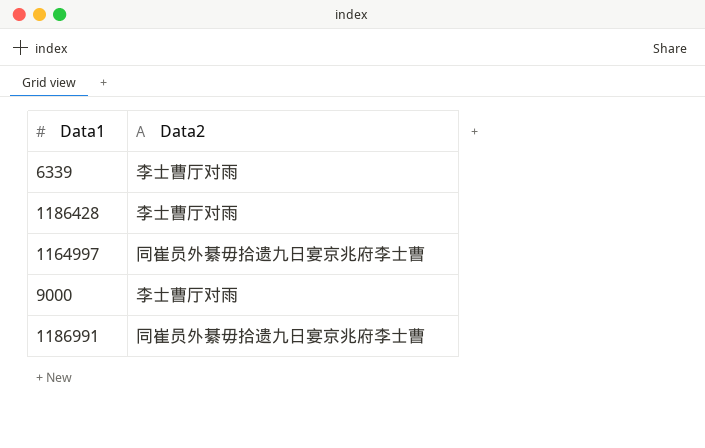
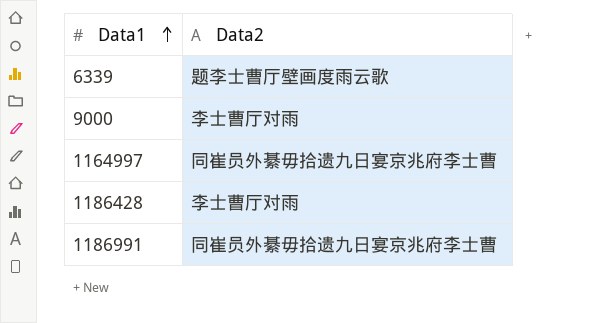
row order: none -> Data1 ascending
6339 | Data2: 李士曹厅对雨 -> 题李士曹厅壁画度雨云歌

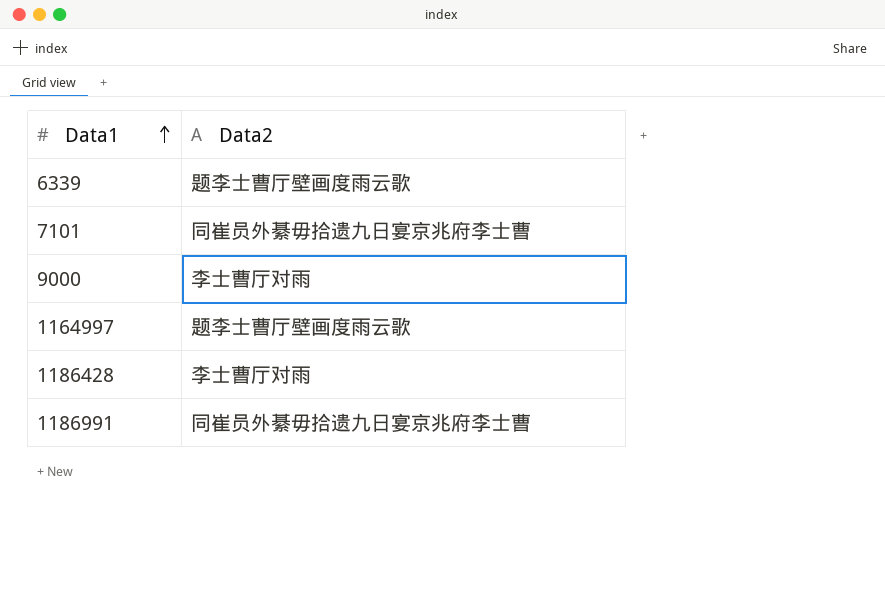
row 7101: none -> 同崔员外綦毋拾遗九日宴京兆府李士曹
1164997 | Data2: 同崔员外綦毋拾遗九日宴京兆府李士曹 -> 题李士曹厅壁画度雨云歌

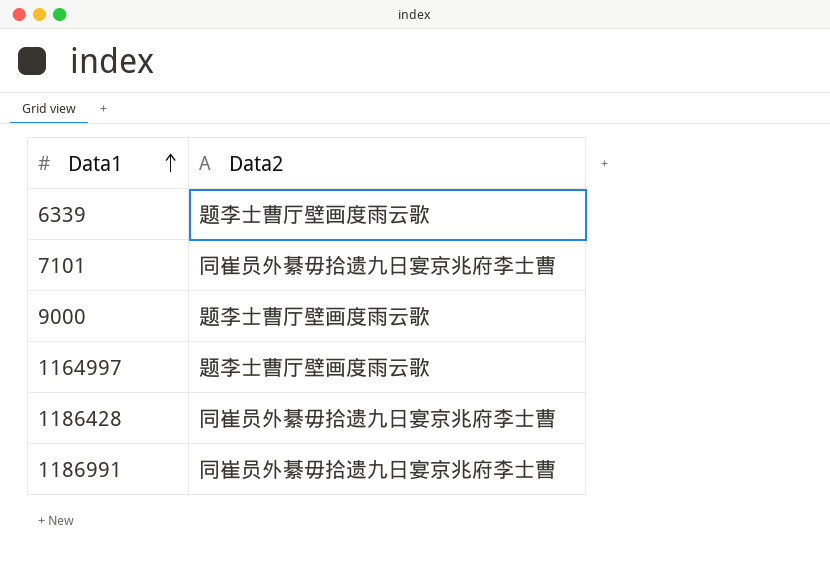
9000 | Data2: 李士曹厅对雨 -> 题李士曹厅壁画度雨云歌
1186428 | Data2: 李士曹厅对雨 -> 同崔员外綦毋拾遗九日宴京兆府李士曹

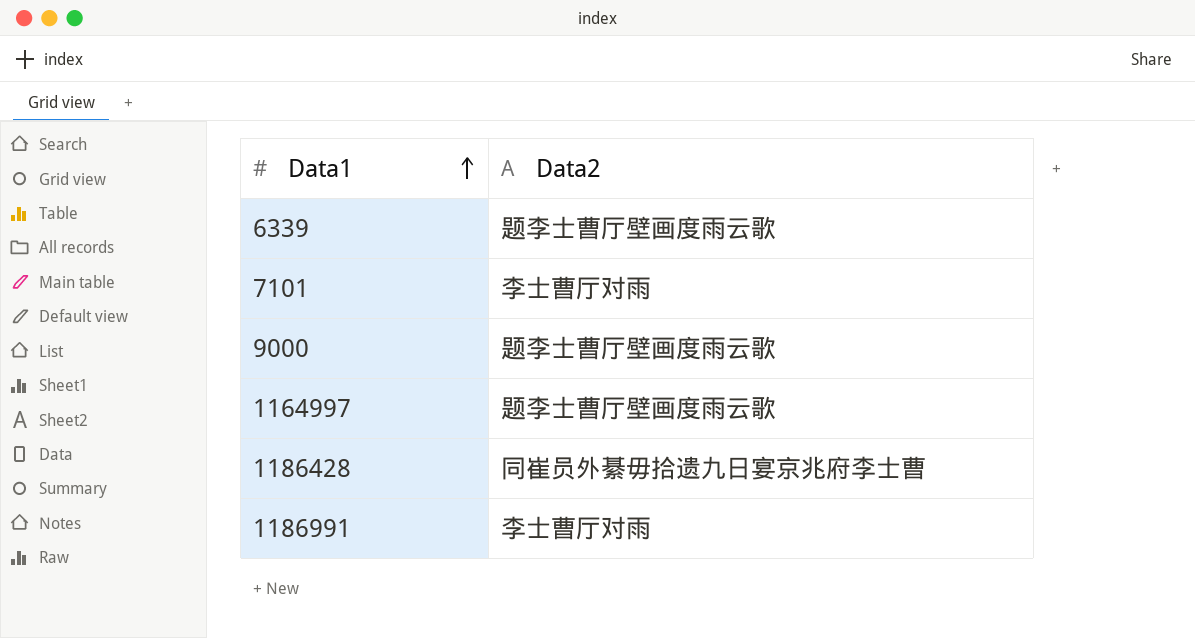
7101 | Data2: 同崔员外綦毋拾遗九日宴京兆府李士曹 -> 李士曹厅对雨
1186991 | Data2: 同崔员外綦毋拾遗九日宴京兆府李士曹 -> 李士曹厅对雨

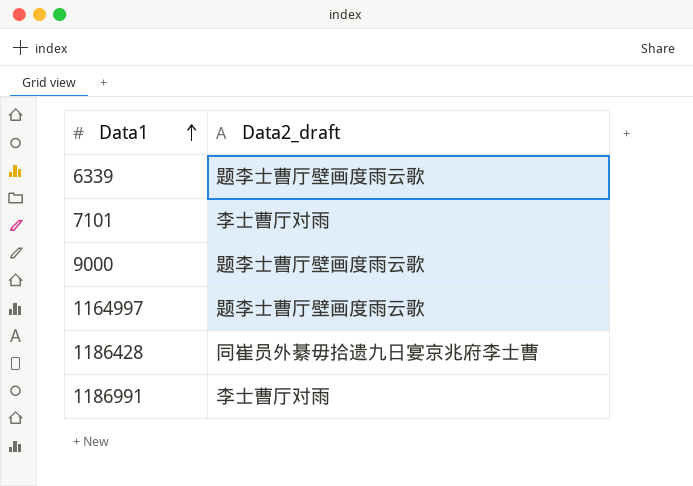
column name: Data2 -> Data2_draft

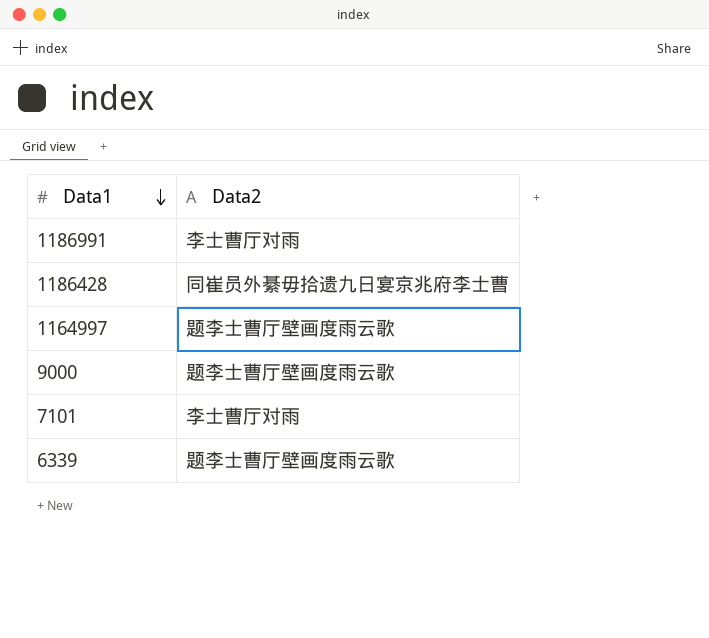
row order: Data1 ascending -> Data1 descending
column name: Data2_draft -> Data2

